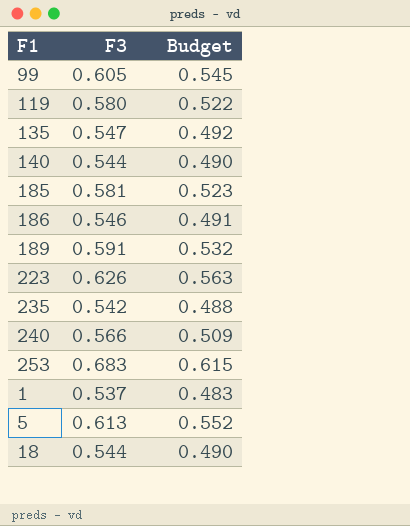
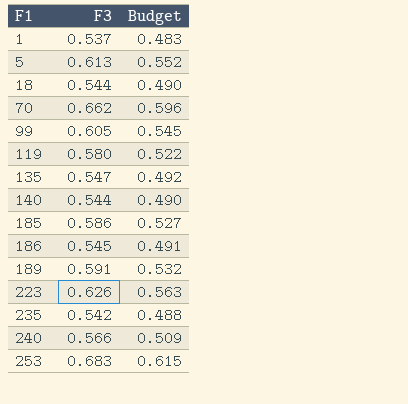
row order: none -> F1 ascending
row 70: none -> 0.662 | 0.596
185 | F3: 0.581 -> 0.586
185 | Budget: 0.523 -> 0.527
186 | F3: 0.546 -> 0.545

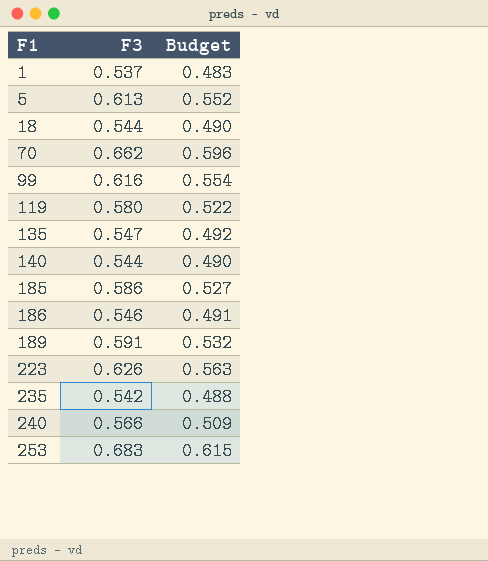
99 | F3: 0.605 -> 0.616
99 | Budget: 0.545 -> 0.554
186 | F3: 0.545 -> 0.546

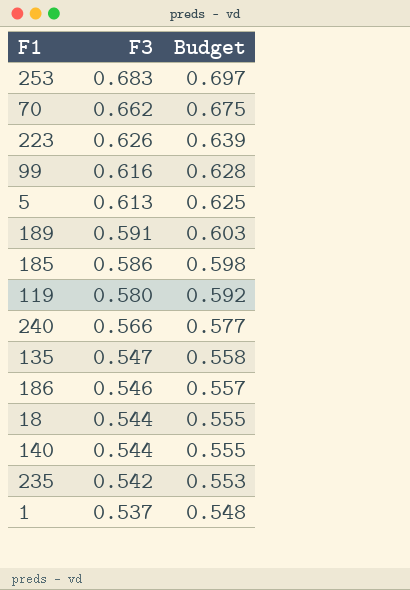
row order: F1 ascending -> F3 descending
column Budget | formula: [F3] * 0.9 -> [F3] * 1.02

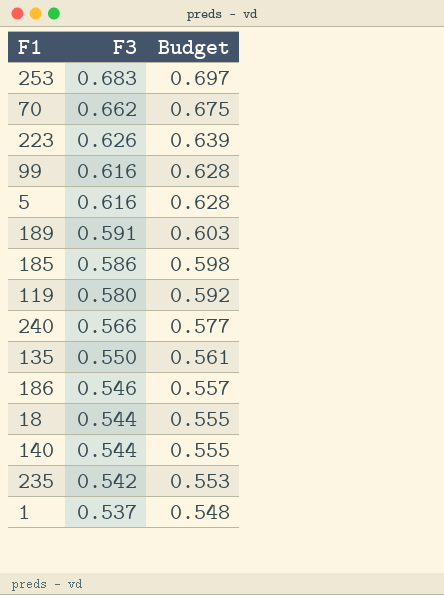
5 | F3: 0.613 -> 0.616
5 | Budget: 0.625 -> 0.628
135 | F3: 0.547 -> 0.550
135 | Budget: 0.558 -> 0.561

